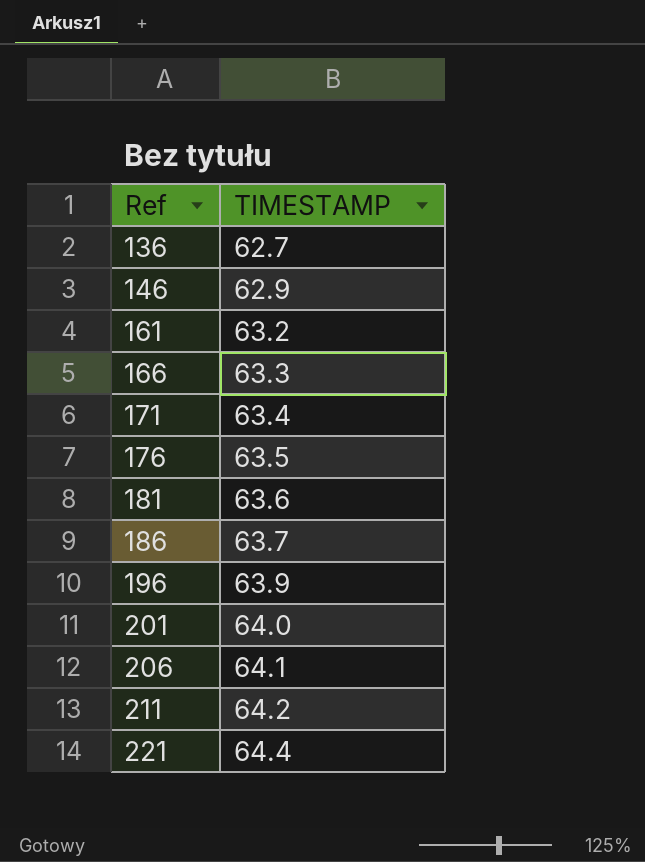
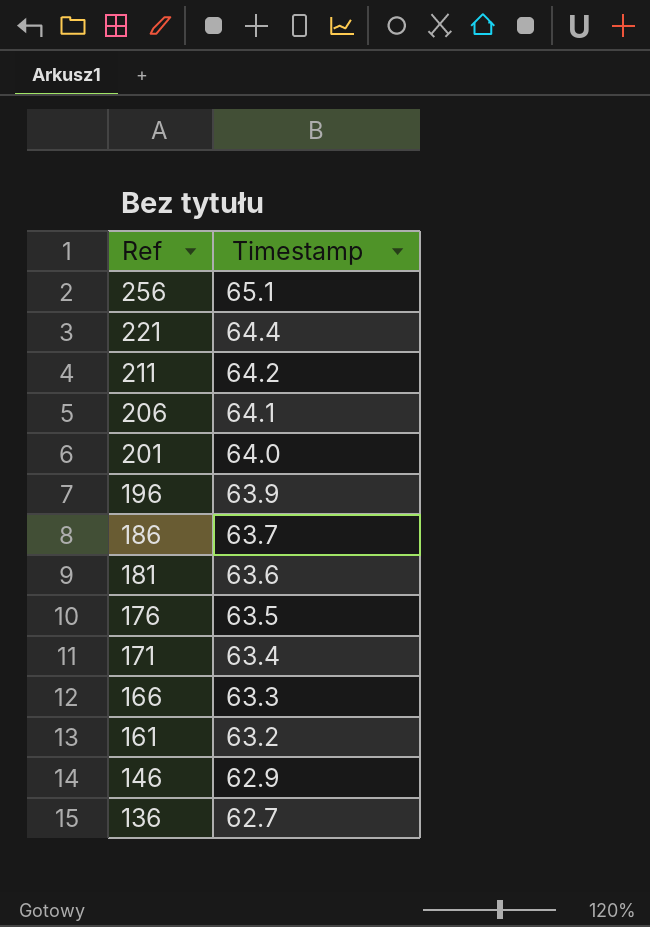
row order: Ref ascending -> Ref descending
column name: TIMESTAMP -> Timestamp
row 256: none -> 65.1

